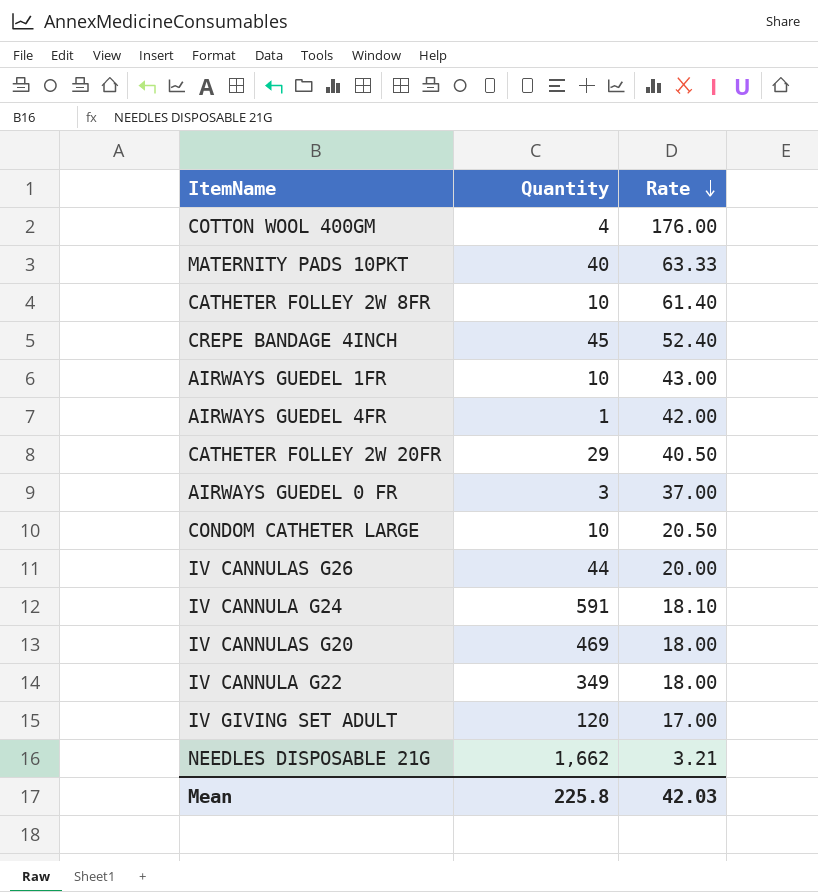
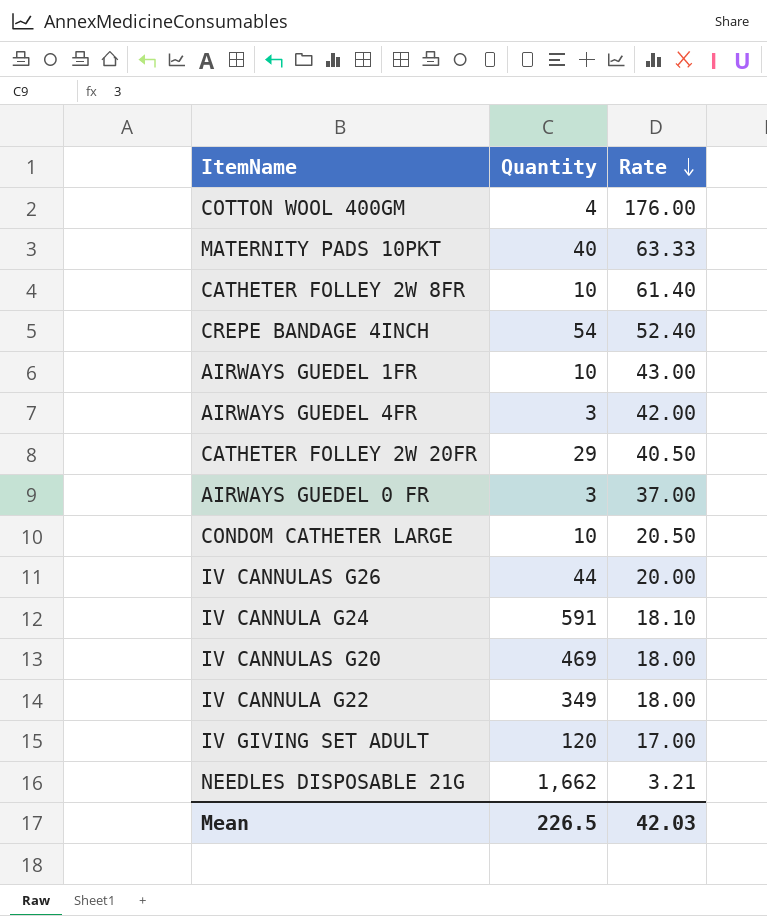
CREPE BANDAGE 4INCH | Quantity: 45 -> 54
AIRWAYS GUEDEL 4FR | Quantity: 1 -> 3
Mean | Quantity: 225.8 -> 226.5

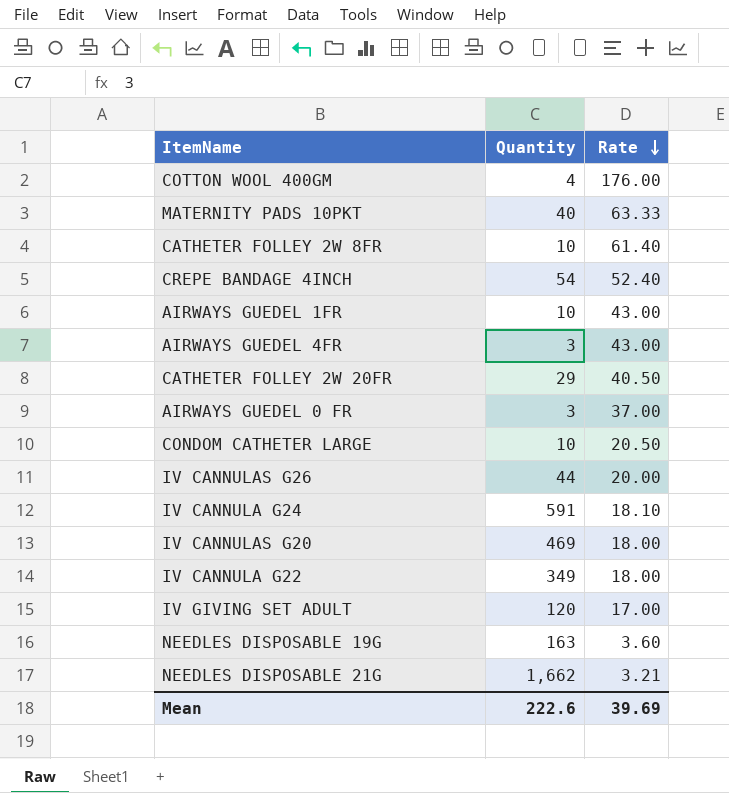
AIRWAYS GUEDEL 4FR | Rate: 42.00 -> 43.00
row NEEDLES DISPOSABLE 19G: none -> 163 | 3.60
Mean | Quantity: 226.5 -> 222.6
Mean | Rate: 42.03 -> 39.69

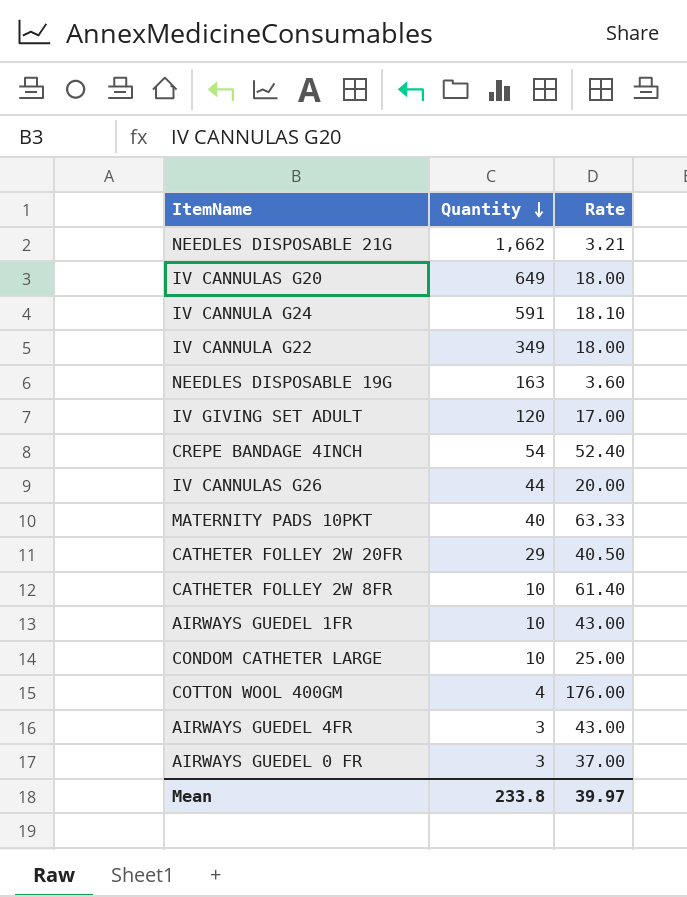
row order: Rate descending -> Quantity descending
IV CANNULAS G20 | Quantity: 469 -> 649
CONDOM CATHETER LARGE | Rate: 20.50 -> 25.00
Mean | Quantity: 222.6 -> 233.8
Mean | Rate: 39.69 -> 39.97

